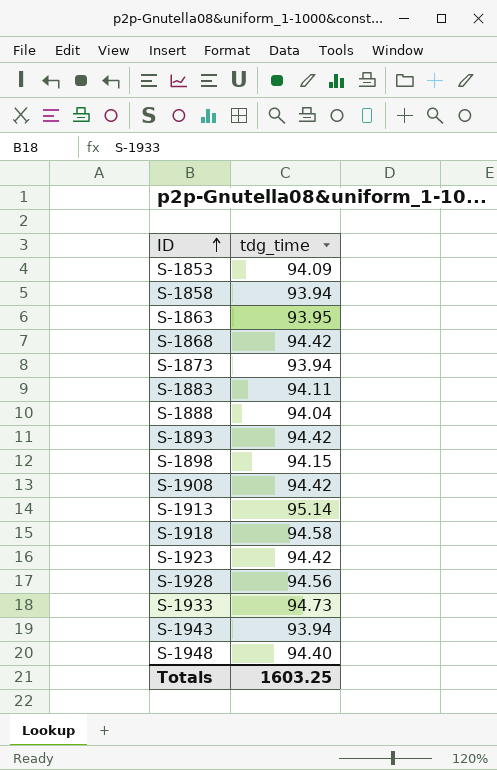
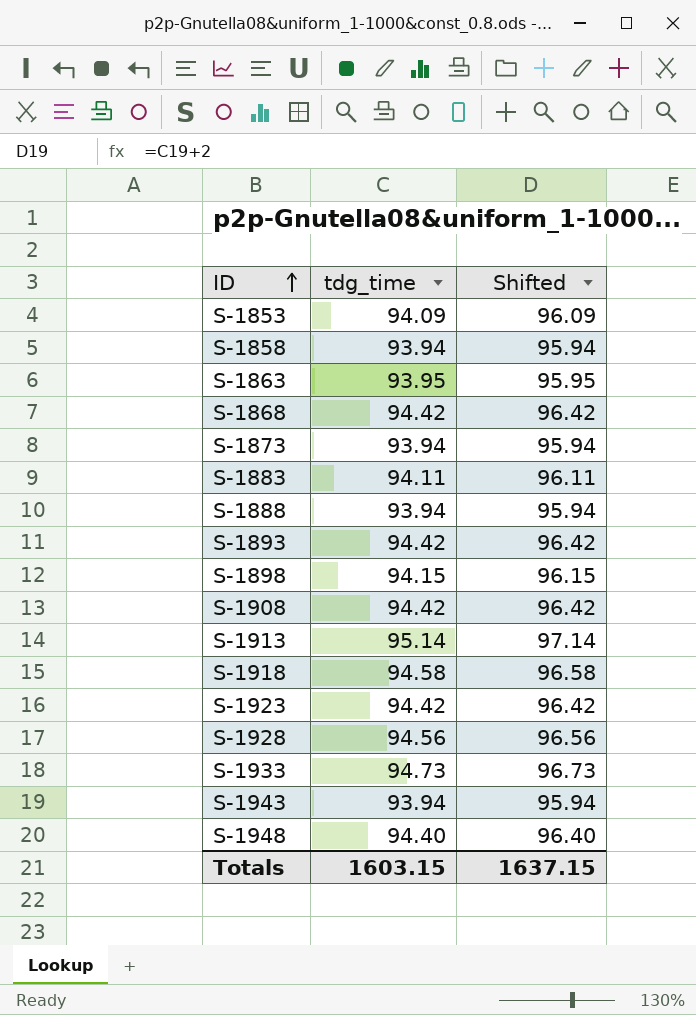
column Shifted | formula: none -> [tdg_time] + 2
S-1888 | tdg_time: 94.04 -> 93.94
Totals | tdg_time: 1603.25 -> 1603.15

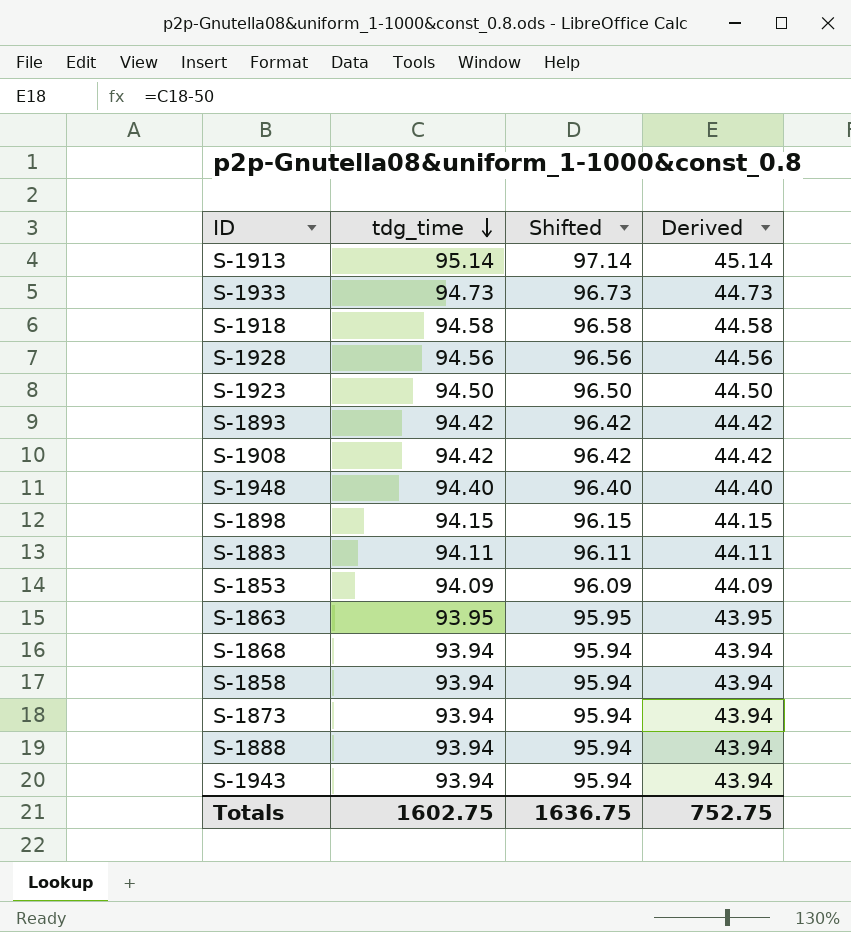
row order: ID ascending -> tdg_time descending
column Derived | formula: none -> [tdg_time] - 50
S-1923 | tdg_time: 94.42 -> 94.50
S-1923 | Shifted: 96.42 -> 96.50
S-1868 | tdg_time: 94.42 -> 93.94
S-1868 | Shifted: 96.42 -> 95.94
Totals | tdg_time: 1603.15 -> 1602.75
Totals | Shifted: 1637.15 -> 1636.75

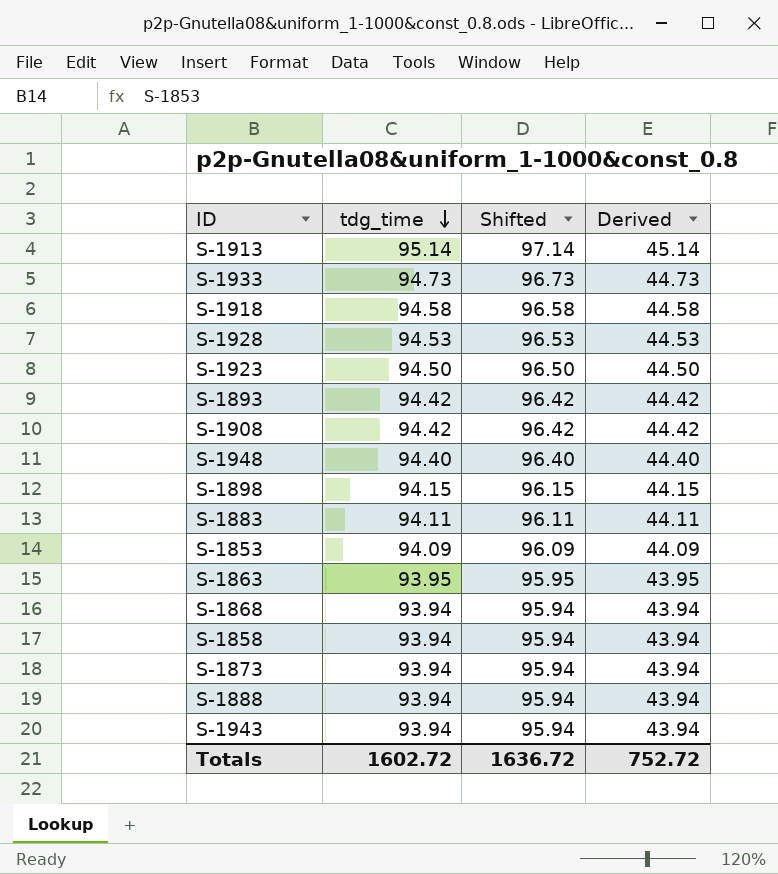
S-1928 | tdg_time: 94.56 -> 94.53
S-1928 | Shifted: 96.56 -> 96.53
S-1928 | Derived: 44.56 -> 44.53
Totals | tdg_time: 1602.75 -> 1602.72
Totals | Shifted: 1636.75 -> 1636.72
Totals | Derived: 752.75 -> 752.72

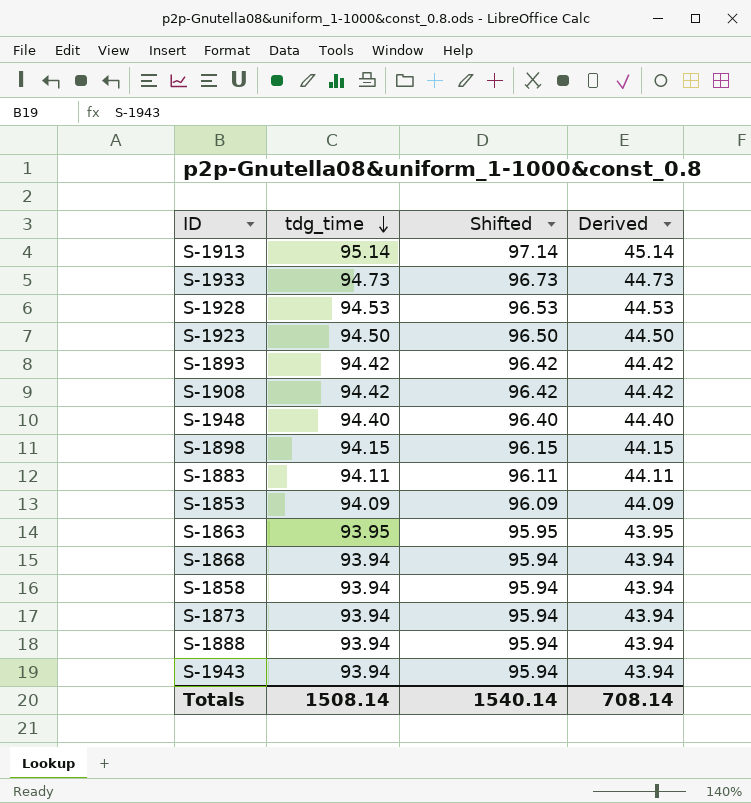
row S-1918: 94.58 | 96.58 | 44.58 -> none
Totals | tdg_time: 1602.72 -> 1508.14
Totals | Shifted: 1636.72 -> 1540.14
Totals | Derived: 752.72 -> 708.14

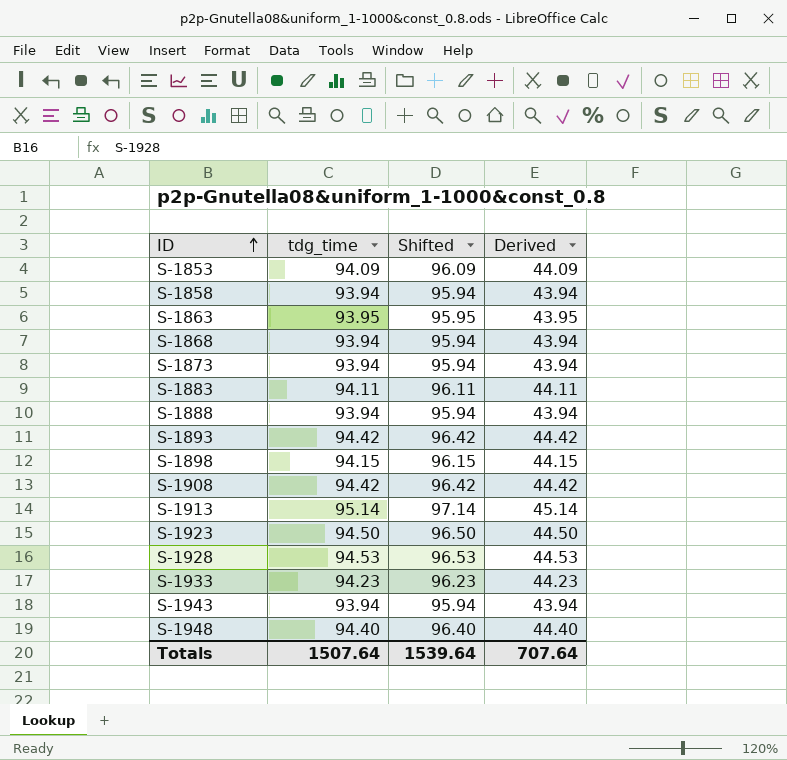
row order: tdg_time descending -> ID ascending
S-1933 | tdg_time: 94.73 -> 94.23
S-1933 | Shifted: 96.73 -> 96.23
S-1933 | Derived: 44.73 -> 44.23
Totals | tdg_time: 1508.14 -> 1507.64
Totals | Shifted: 1540.14 -> 1539.64
Totals | Derived: 708.14 -> 707.64

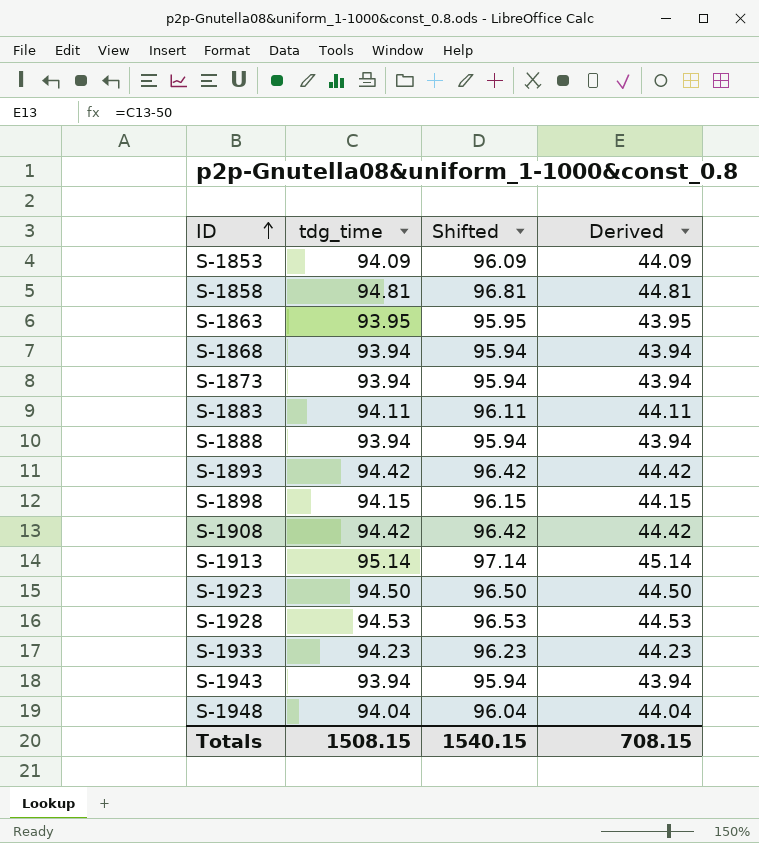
S-1858 | tdg_time: 93.94 -> 94.81
S-1858 | Shifted: 95.94 -> 96.81
S-1858 | Derived: 43.94 -> 44.81
S-1948 | tdg_time: 94.40 -> 94.04
S-1948 | Shifted: 96.40 -> 96.04
S-1948 | Derived: 44.40 -> 44.04
Totals | tdg_time: 1507.64 -> 1508.15
Totals | Shifted: 1539.64 -> 1540.15
Totals | Derived: 707.64 -> 708.15

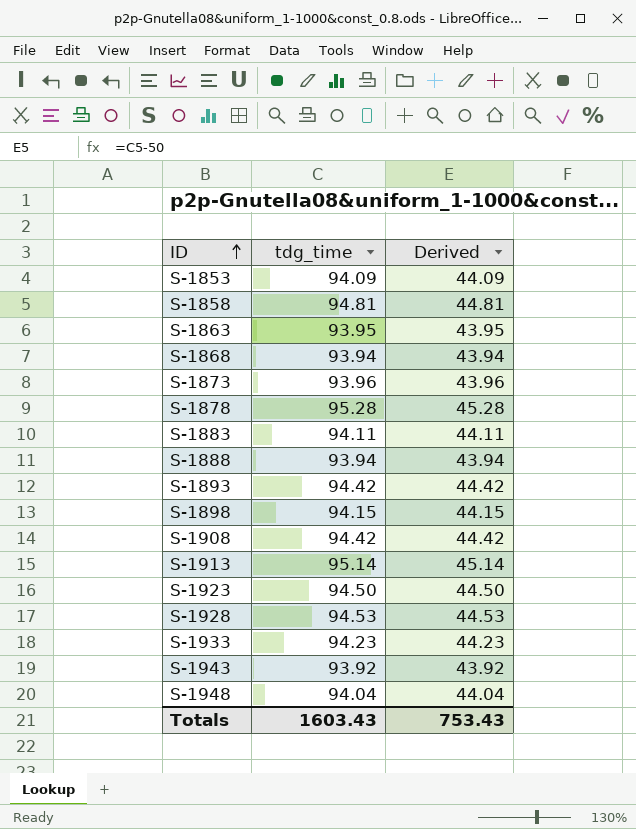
column Shifted | formula: [tdg_time] + 2 -> none
S-1873 | tdg_time: 93.94 -> 93.96
S-1873 | Derived: 43.94 -> 43.96
row S-1878: none -> 95.28 | 45.28
S-1943 | tdg_time: 93.94 -> 93.92
S-1943 | Derived: 43.94 -> 43.92
Totals | tdg_time: 1508.15 -> 1603.43
Totals | Derived: 708.15 -> 753.43

